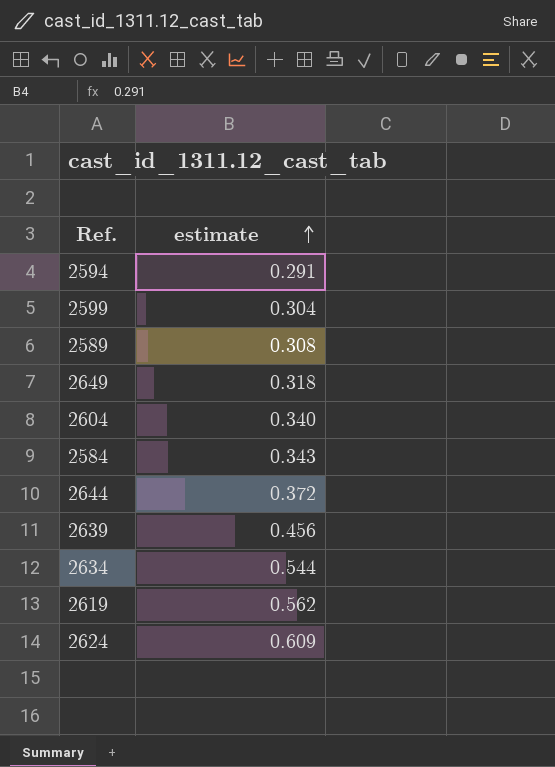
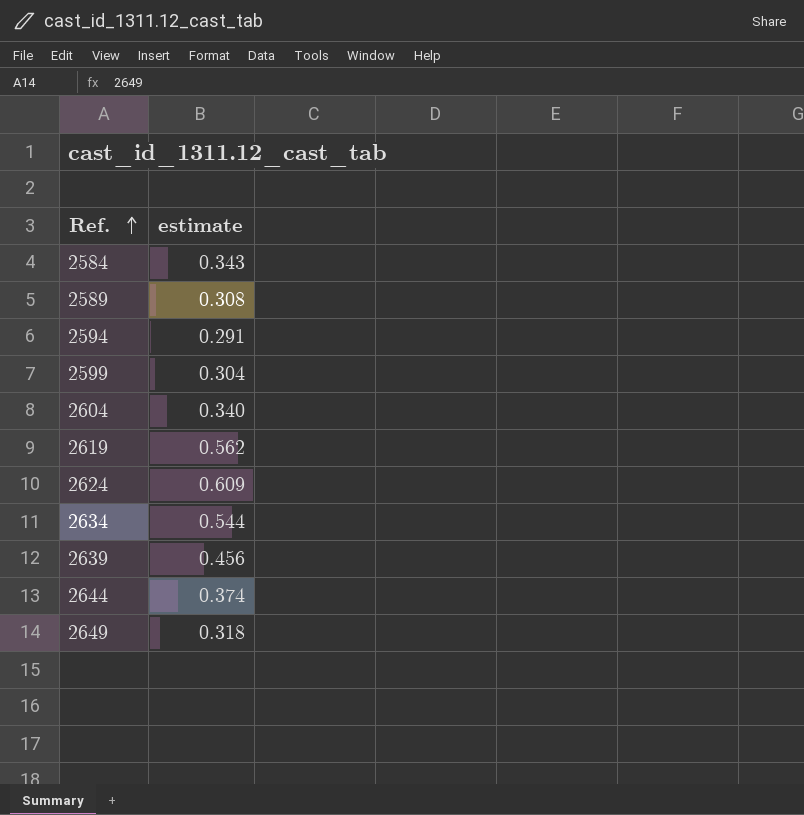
row order: estimate ascending -> Ref. ascending
2644 | estimate: 0.372 -> 0.374

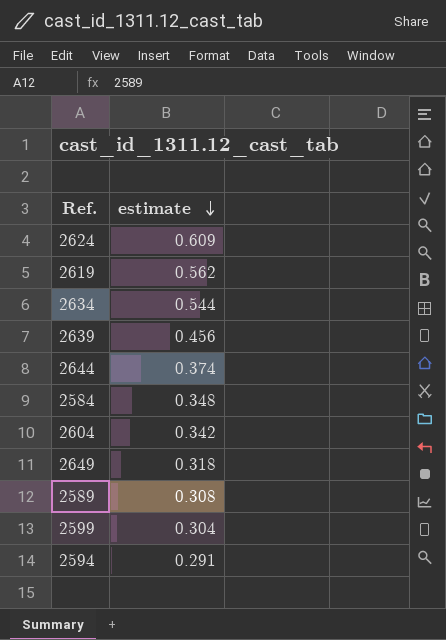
row order: Ref. ascending -> estimate descending
2584 | estimate: 0.343 -> 0.348
2604 | estimate: 0.340 -> 0.342

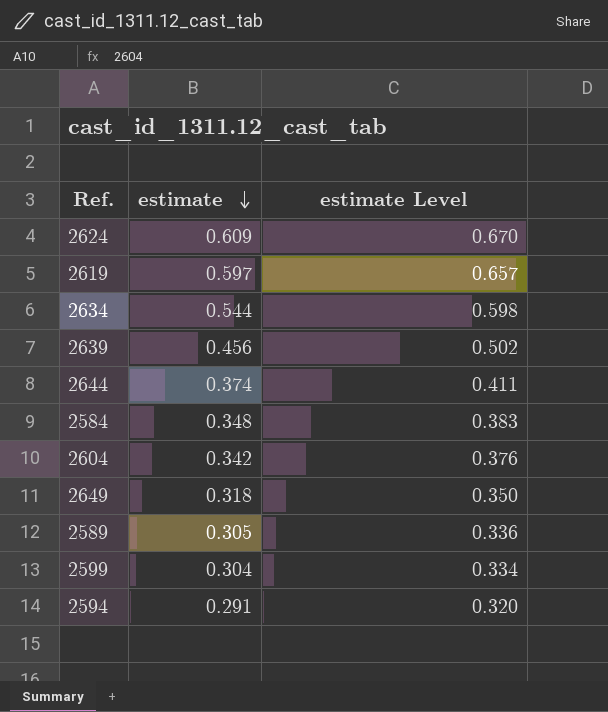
column estimate Level | formula: none -> [estimate] * 1.1
2619 | estimate: 0.562 -> 0.597
2589 | estimate: 0.308 -> 0.305

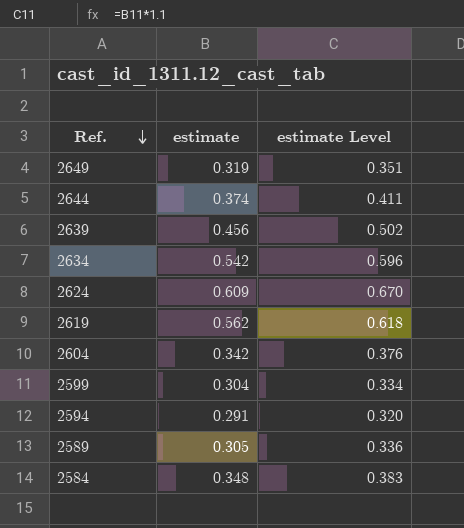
row order: estimate descending -> Ref. descending
2649 | estimate: 0.318 -> 0.319
2649 | estimate Level: 0.350 -> 0.351
2634 | estimate: 0.544 -> 0.542
2634 | estimate Level: 0.598 -> 0.596
2619 | estimate: 0.597 -> 0.562
2619 | estimate Level: 0.657 -> 0.618

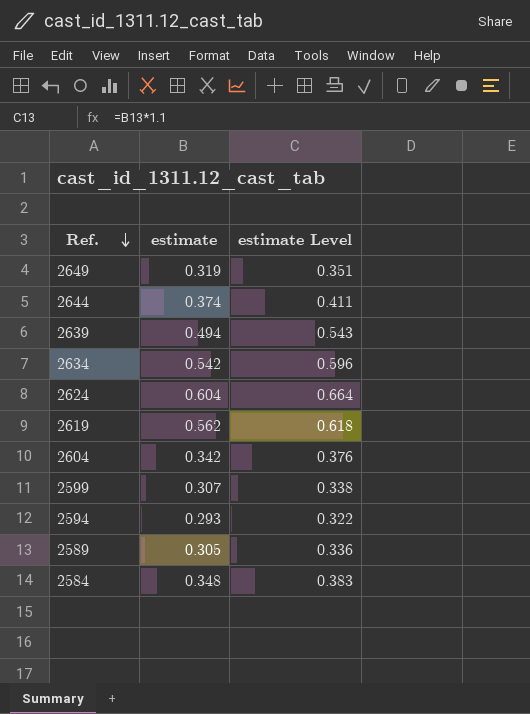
2639 | estimate: 0.456 -> 0.494
2639 | estimate Level: 0.502 -> 0.543
2624 | estimate: 0.609 -> 0.604
2624 | estimate Level: 0.670 -> 0.664
2599 | estimate: 0.304 -> 0.307
2599 | estimate Level: 0.334 -> 0.338
2594 | estimate: 0.291 -> 0.293
2594 | estimate Level: 0.320 -> 0.322

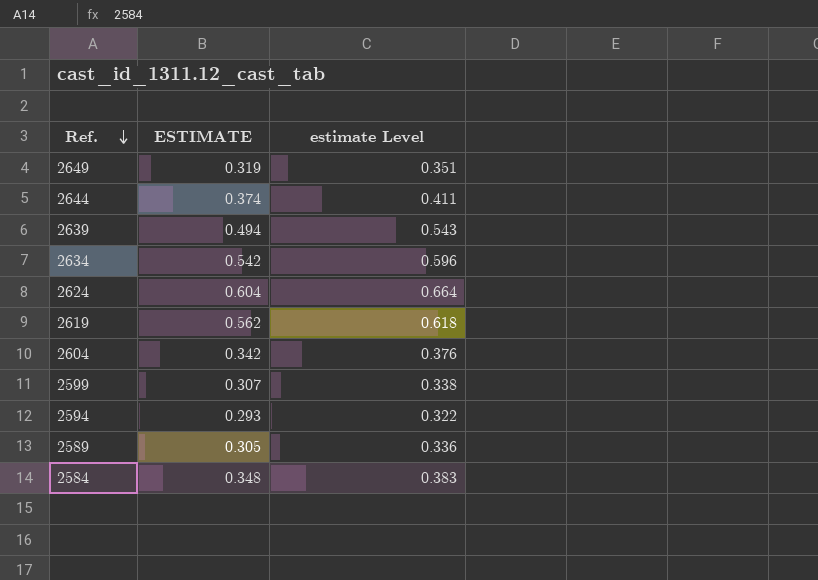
column name: estimate -> ESTIMATE

